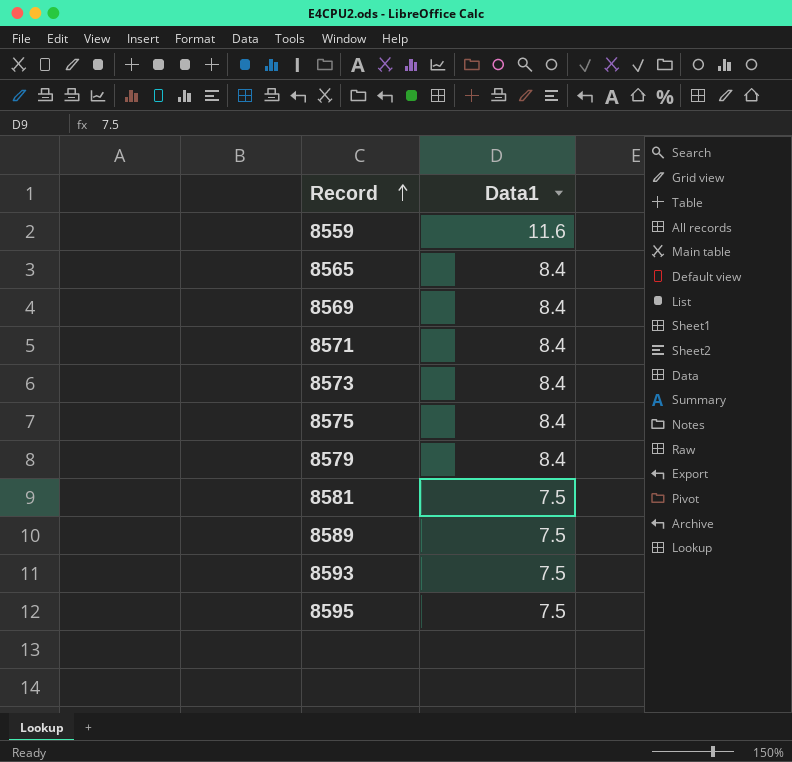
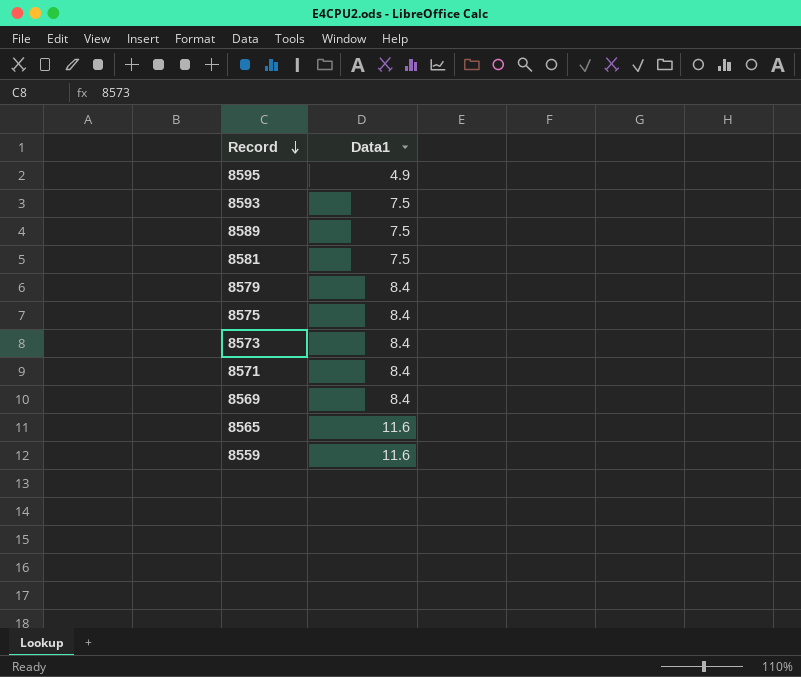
row order: Record ascending -> Record descending
8595 | Data1: 7.5 -> 4.9
8565 | Data1: 8.4 -> 11.6

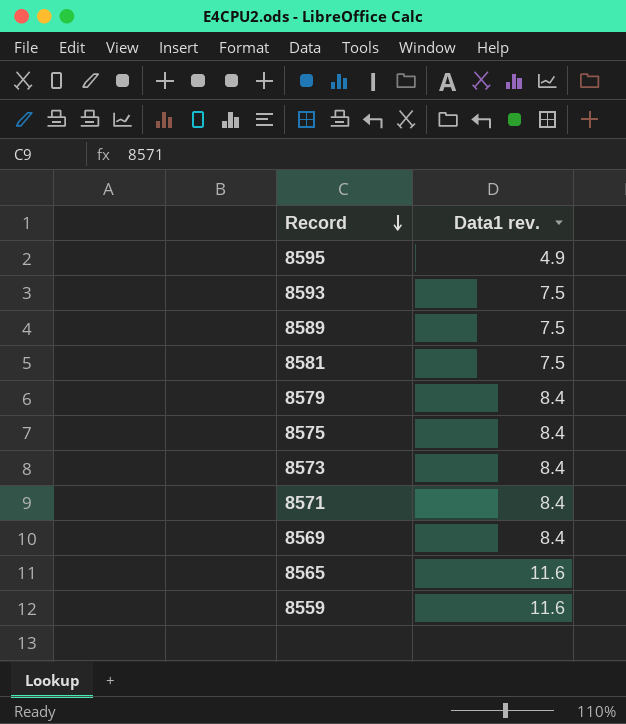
column name: Data1 -> Data1 rev.

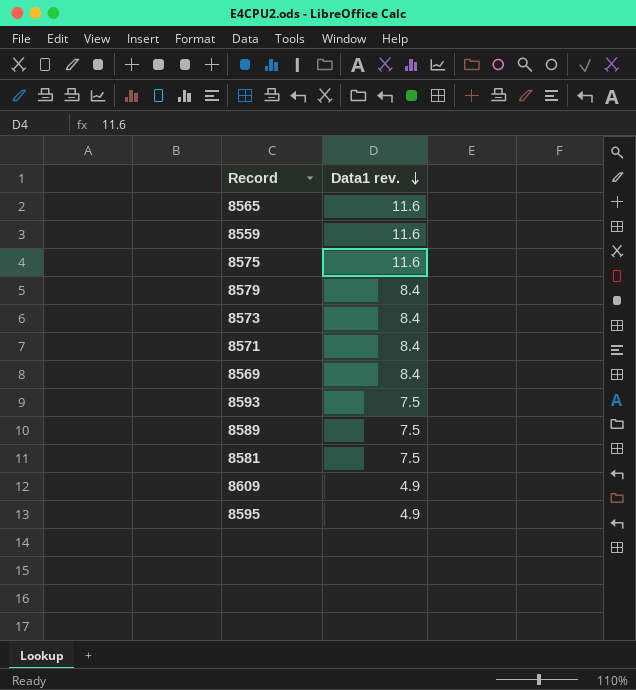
row order: Record descending -> Data1 rev. descending
8575 | Data1 rev.: 8.4 -> 11.6
row 8609: none -> 4.9

